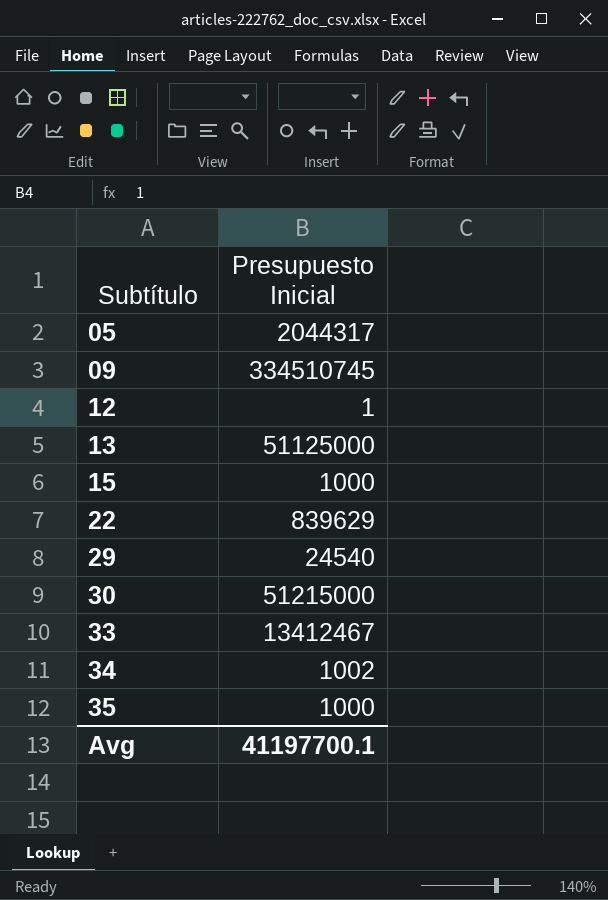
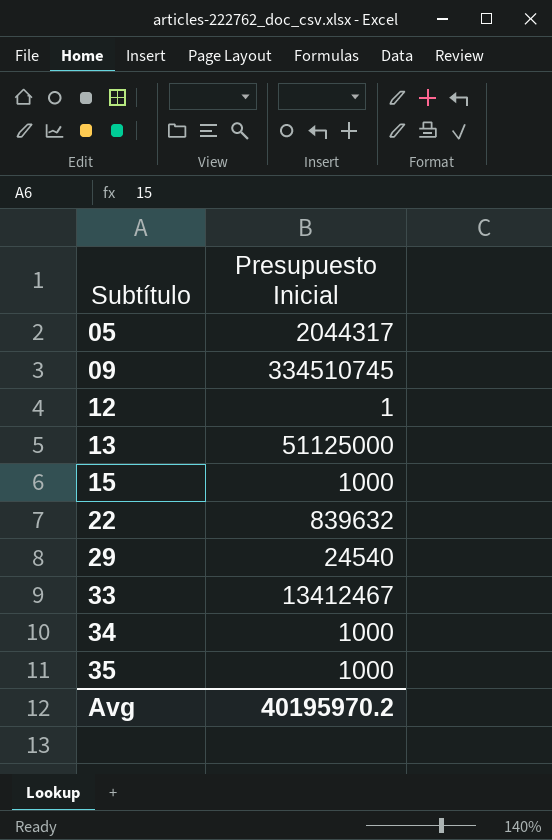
row 30: 51215000 -> none
22 | Presupuesto Inicial: 839629 -> 839632
34 | Presupuesto Inicial: 1002 -> 1000
Avg | Presupuesto Inicial: 41197700.1 -> 40195970.2

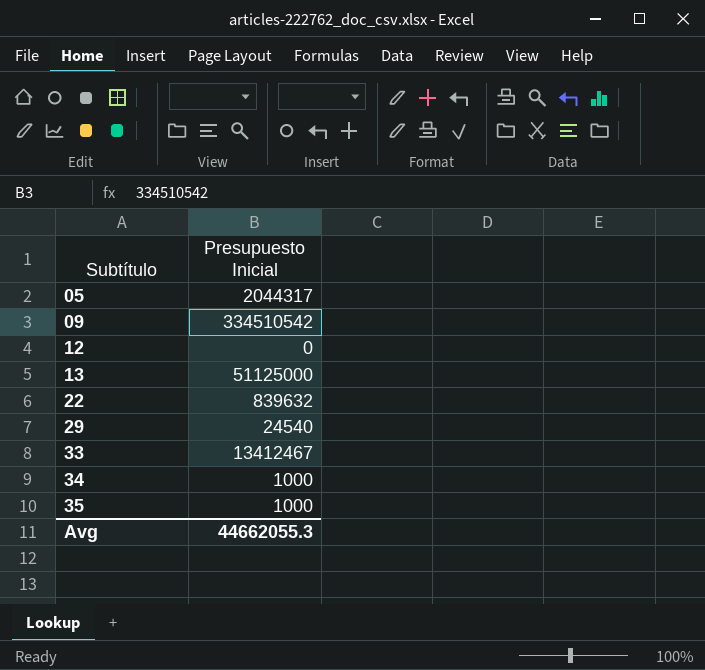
row 15: 1000 -> none
09 | Presupuesto Inicial: 334510745 -> 334510542
12 | Presupuesto Inicial: 1 -> 0
Avg | Presupuesto Inicial: 40195970.2 -> 44662055.3

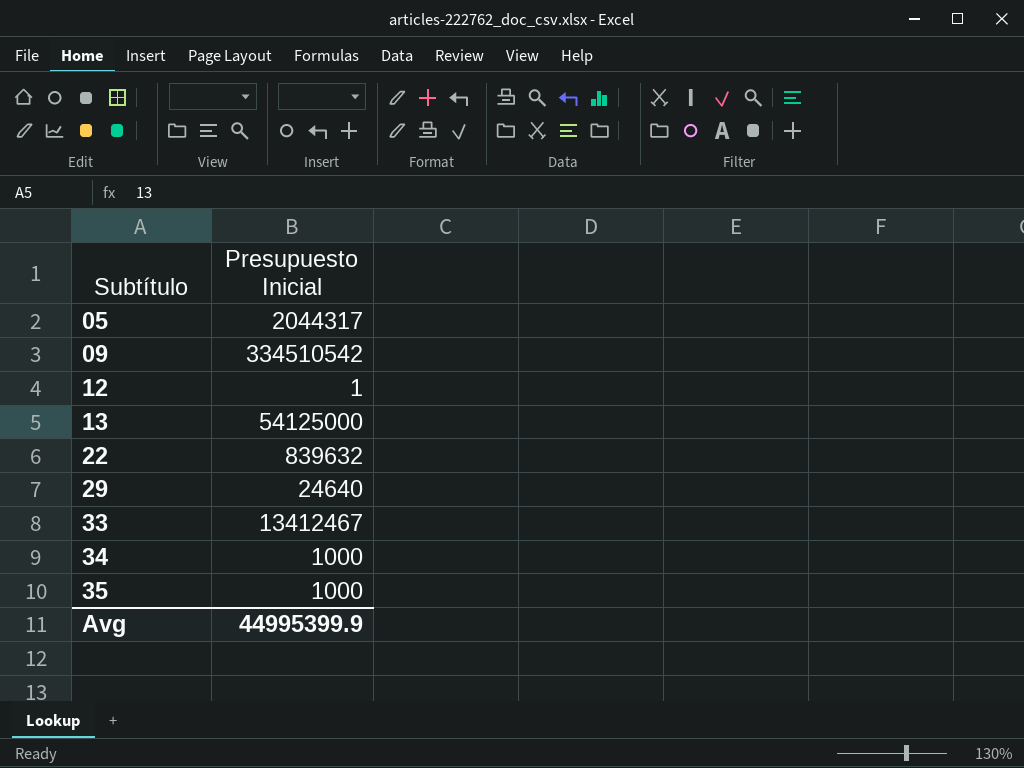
12 | Presupuesto Inicial: 0 -> 1
13 | Presupuesto Inicial: 51125000 -> 54125000
29 | Presupuesto Inicial: 24540 -> 24640
Avg | Presupuesto Inicial: 44662055.3 -> 44995399.9

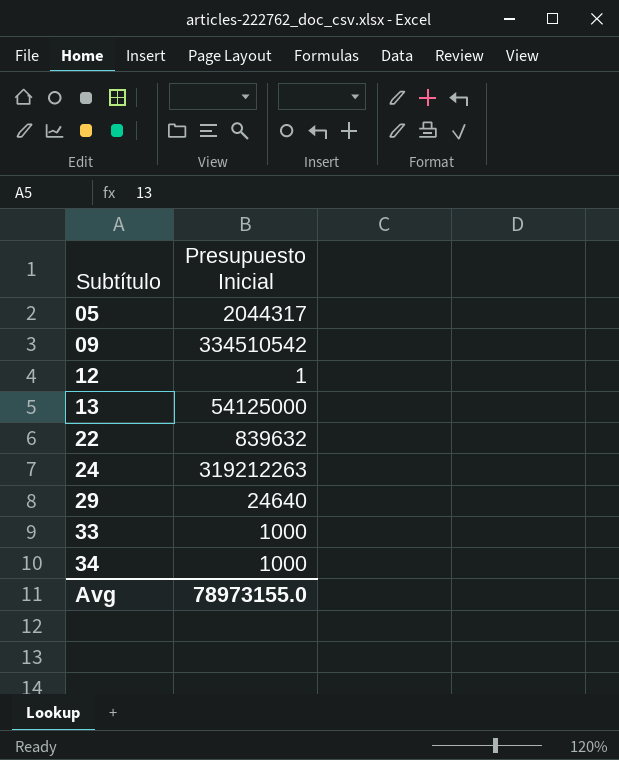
row 35: 1000 -> none
row 24: none -> 319212263
33 | Presupuesto Inicial: 13412467 -> 1000
Avg | Presupuesto Inicial: 44995399.9 -> 78973155.0

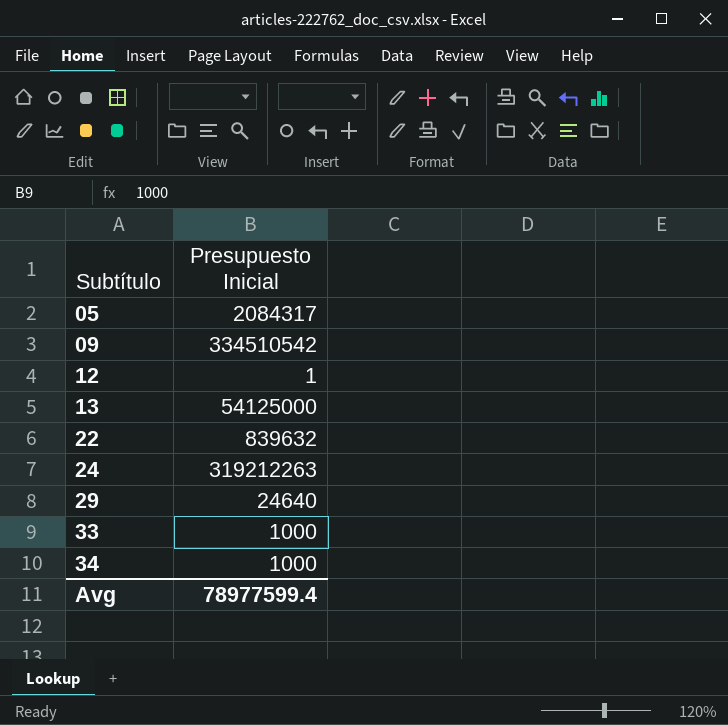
05 | Presupuesto Inicial: 2044317 -> 2084317
Avg | Presupuesto Inicial: 78973155.0 -> 78977599.4

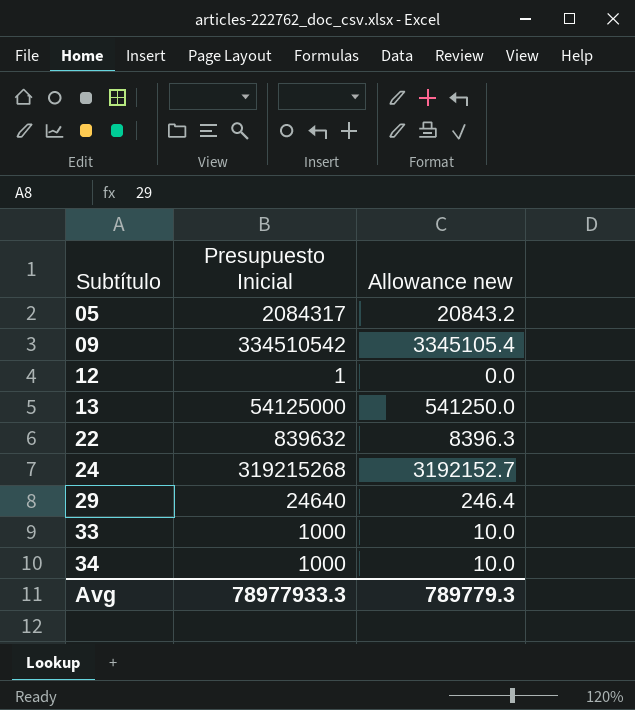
column Allowance new | formula: none -> [Presupuesto Inicial] * 0.01
24 | Presupuesto Inicial: 319212263 -> 319215268
Avg | Presupuesto Inicial: 78977599.4 -> 78977933.3

